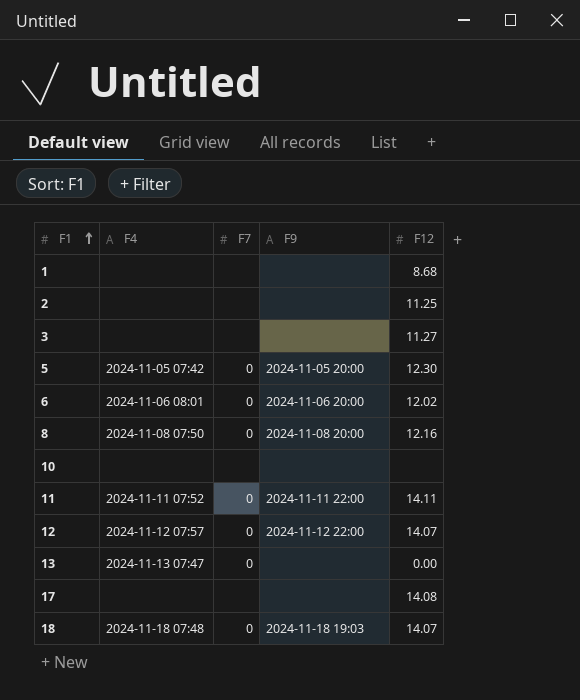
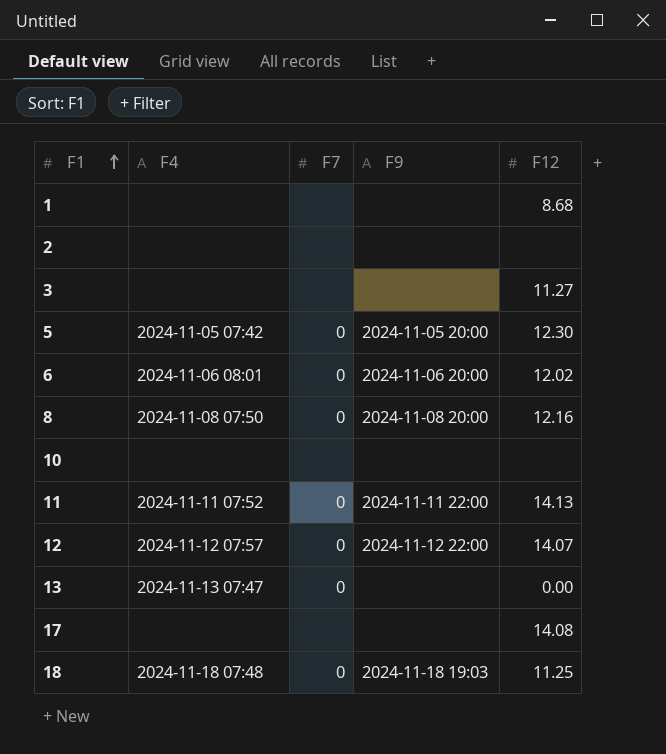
2 | F12: 11.25 -> none
11 | F12: 14.11 -> 14.13
18 | F12: 14.07 -> 11.25

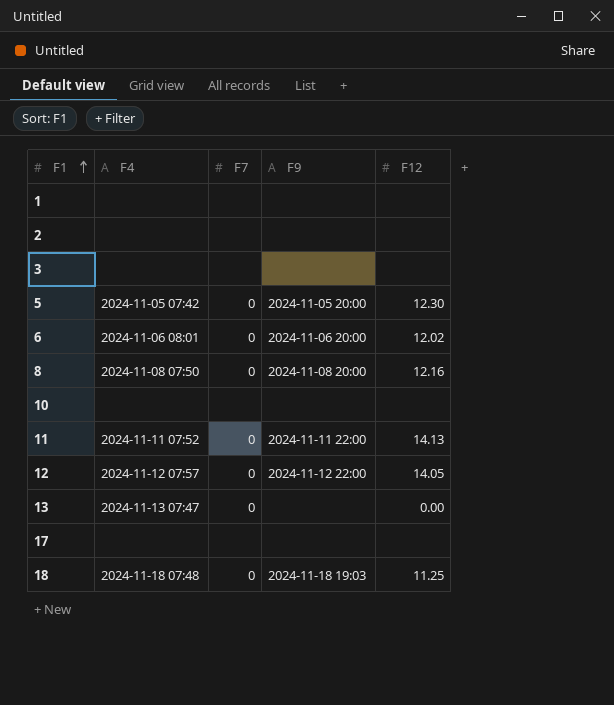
1 | F12: 8.68 -> none
3 | F12: 11.27 -> none
12 | F12: 14.07 -> 14.05
17 | F12: 14.08 -> none

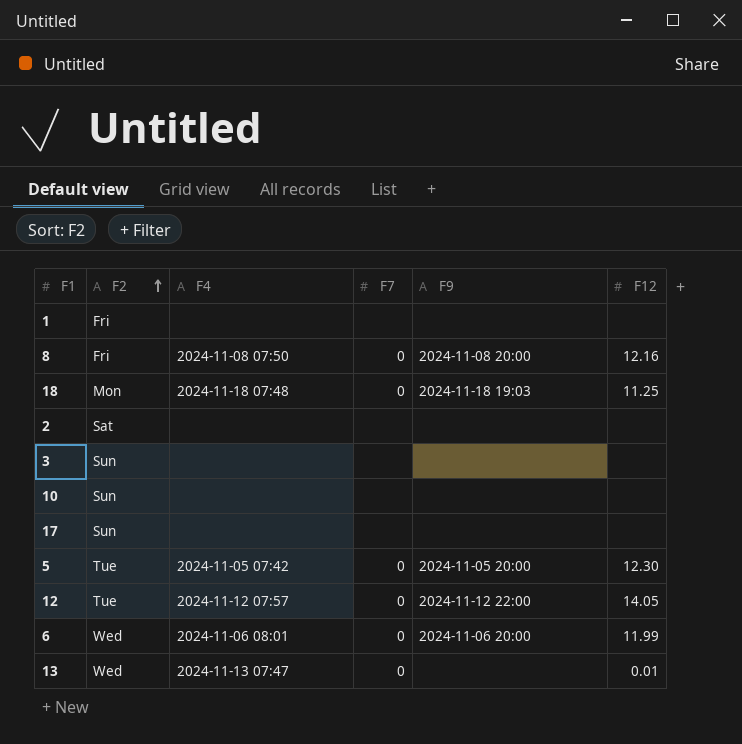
row order: F1 ascending -> F2 ascending
column F2 | position: none -> 2
row 11: 2024-11-11 07:52 | 0 | 2024-11-11 22:00 | 14.13 -> none
6 | F12: 12.02 -> 11.99
13 | F12: 0.00 -> 0.01

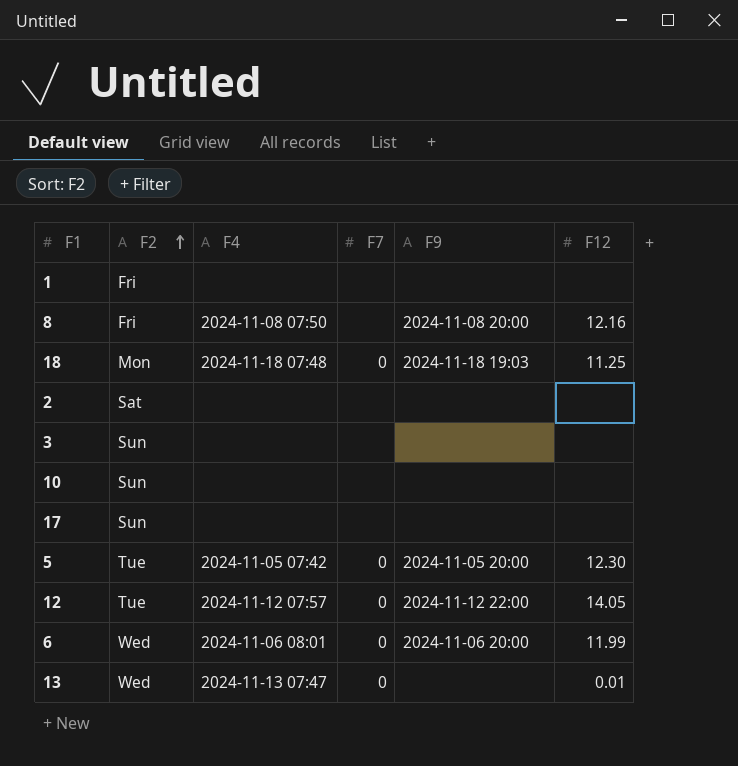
8 | F7: 0 -> none

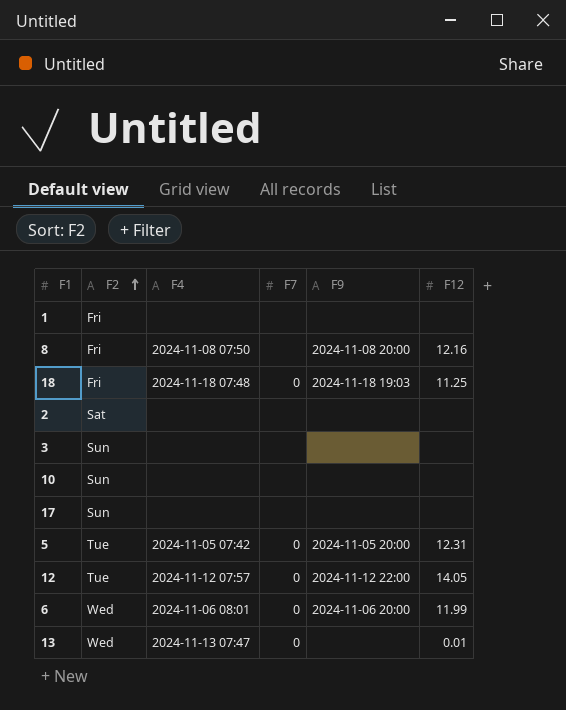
18 | F2: Mon -> Fri
5 | F12: 12.30 -> 12.31

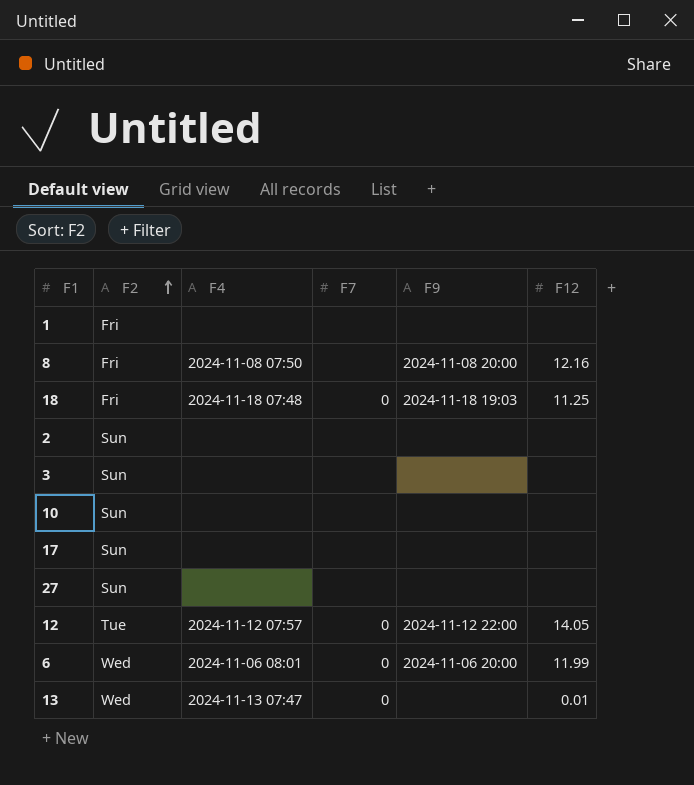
row 5: Tue | 2024-11-05 07:42 | 0 | 2024-11-05 20:00 | 12.31 -> none
2 | F2: Sat -> Sun
row 27: none -> Sun | none | none | none | none

